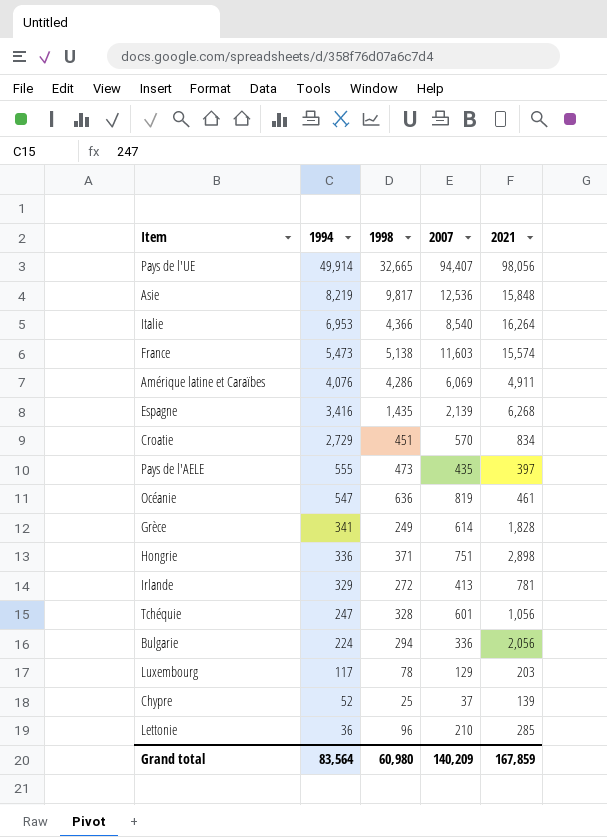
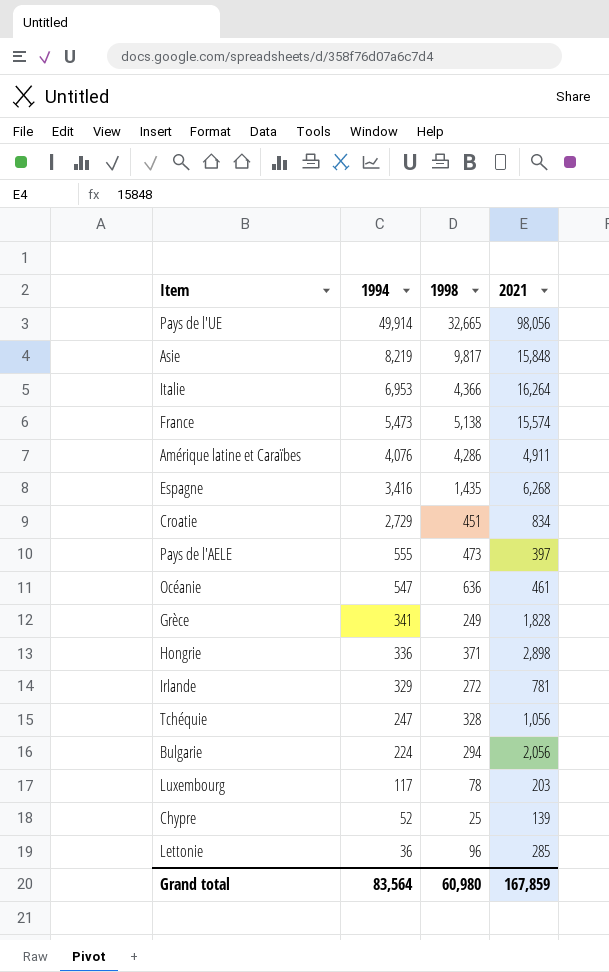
column 2007 | position: 4 -> none

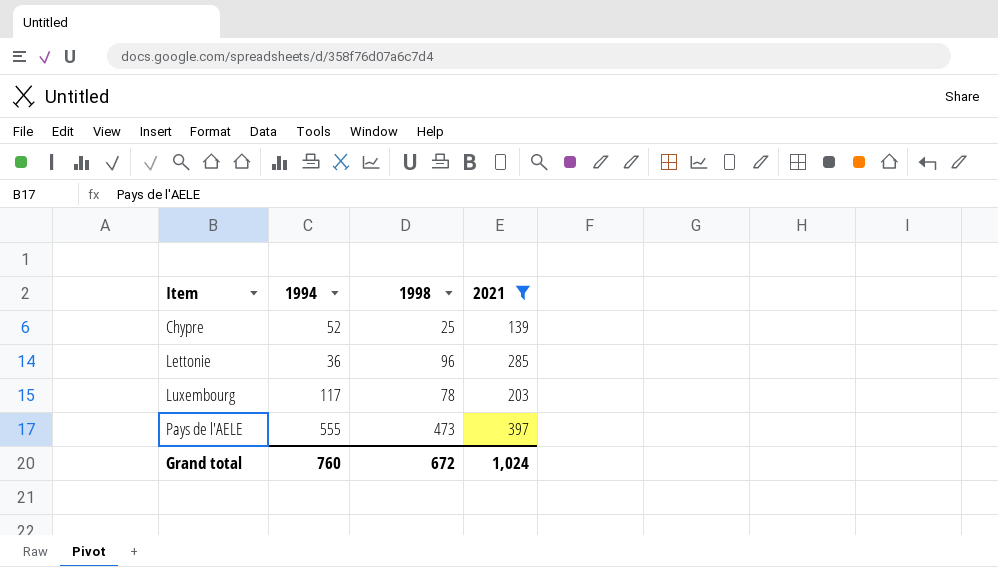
filter: none -> 2021 <= 397
row order: 1994 descending -> Item ascending
Grand total | 1994: 83,564 -> 760
Grand total | 1998: 60,980 -> 672
Grand total | 2021: 167,859 -> 1,024

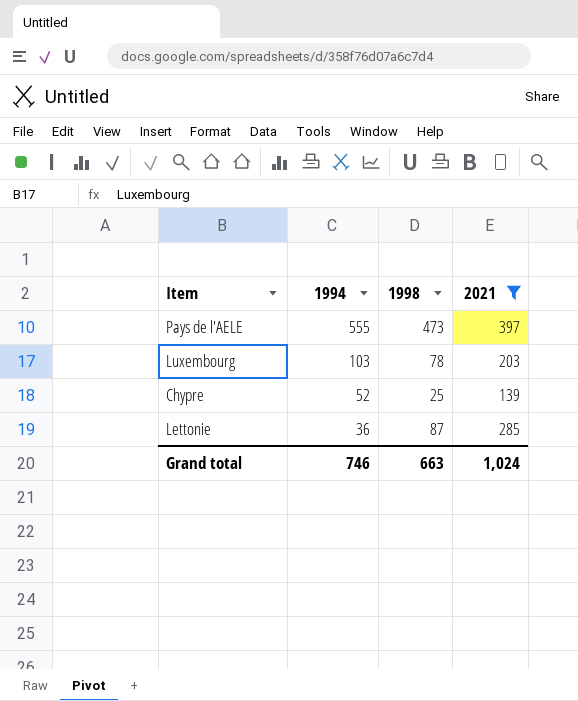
row order: Item ascending -> 1994 descending
Luxembourg | 1994: 117 -> 103
Lettonie | 1998: 96 -> 87
Grand total | 1994: 760 -> 746
Grand total | 1998: 672 -> 663

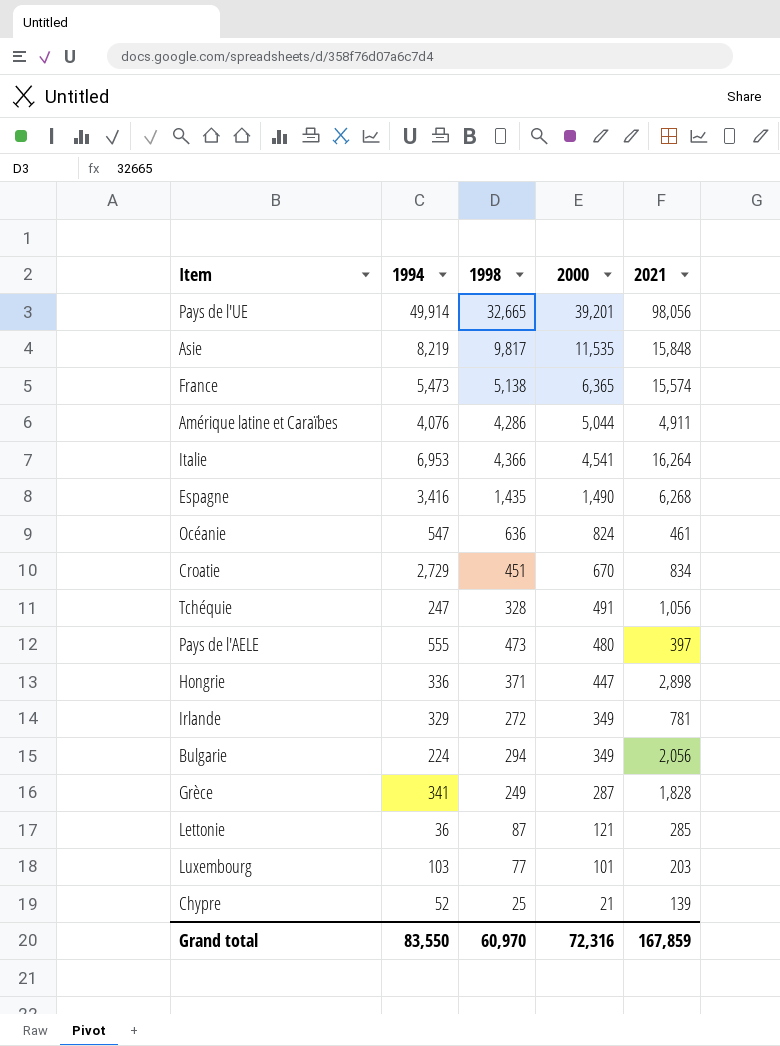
filter: 2021 <= 397 -> none
row order: 1994 descending -> 2000 descending
column 2000 | position: none -> 4
Luxembourg | 1998: 78 -> 77
Grand total | 1994: 746 -> 83,550
Grand total | 1998: 663 -> 60,970
Grand total | 2021: 1,024 -> 167,859

